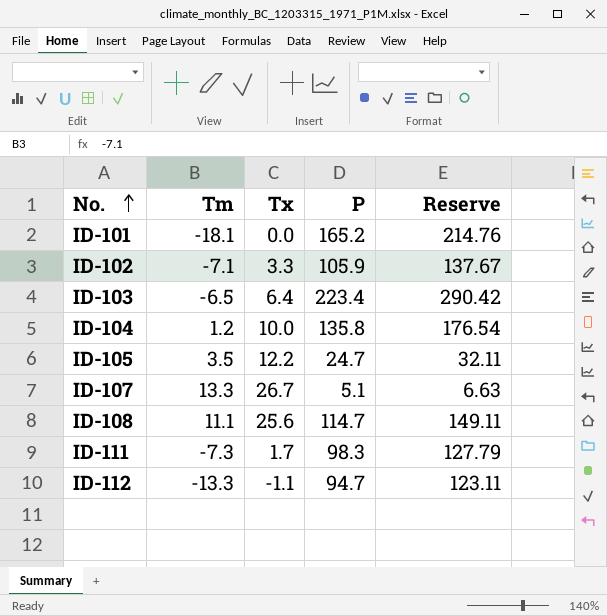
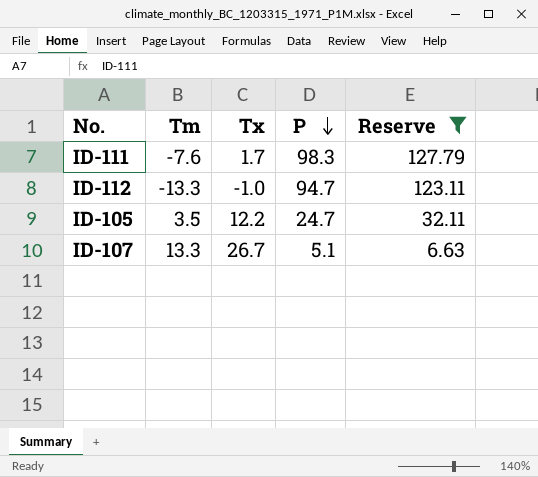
filter: none -> Reserve <= 127.79
row order: No. ascending -> P descending
ID-111 | Tm: -7.3 -> -7.6
ID-112 | Tx: -1.1 -> -1.0

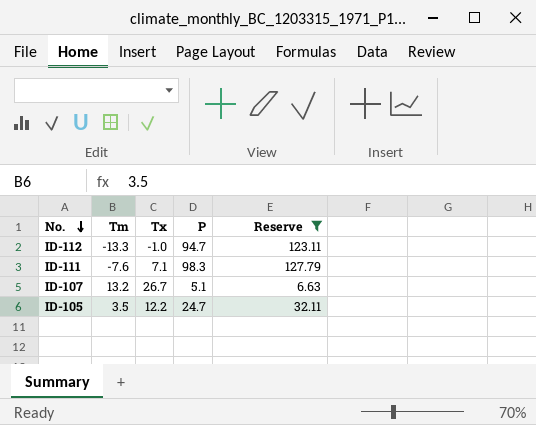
row order: P descending -> No. descending
ID-111 | Tx: 1.7 -> 7.1
ID-107 | Tm: 13.3 -> 13.2

